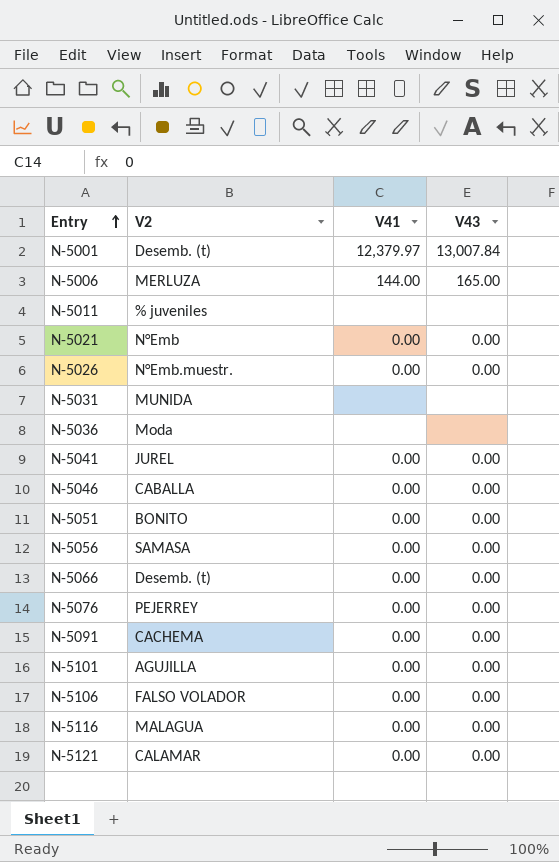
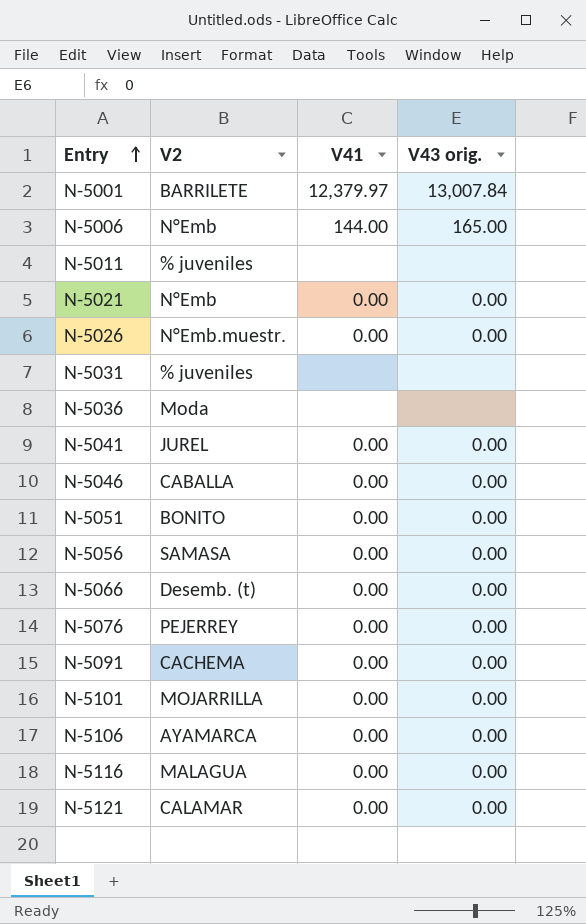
column name: V43 -> V43 orig.
N-5001 | V2: Desemb. (t) -> BARRILETE
N-5006 | V2: MERLUZA -> N°Emb
N-5031 | V2: MUNIDA -> % juveniles
N-5101 | V2: AGUJILLA -> MOJARRILLA
N-5106 | V2: FALSO VOLADOR -> AYAMARCA

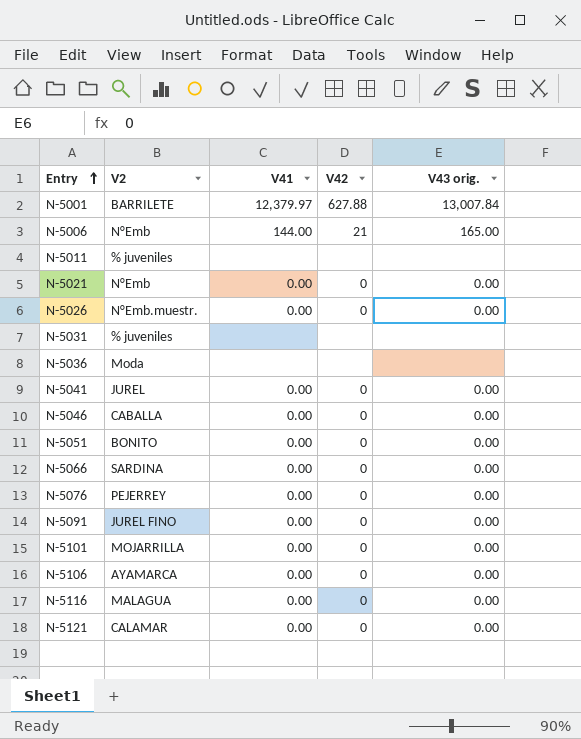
column V42 | position: none -> 4
row N-5056: SAMASA | 0.00 | 0.00 -> none
N-5066 | V2: Desemb. (t) -> SARDINA
N-5091 | V2: CACHEMA -> JUREL FINO

